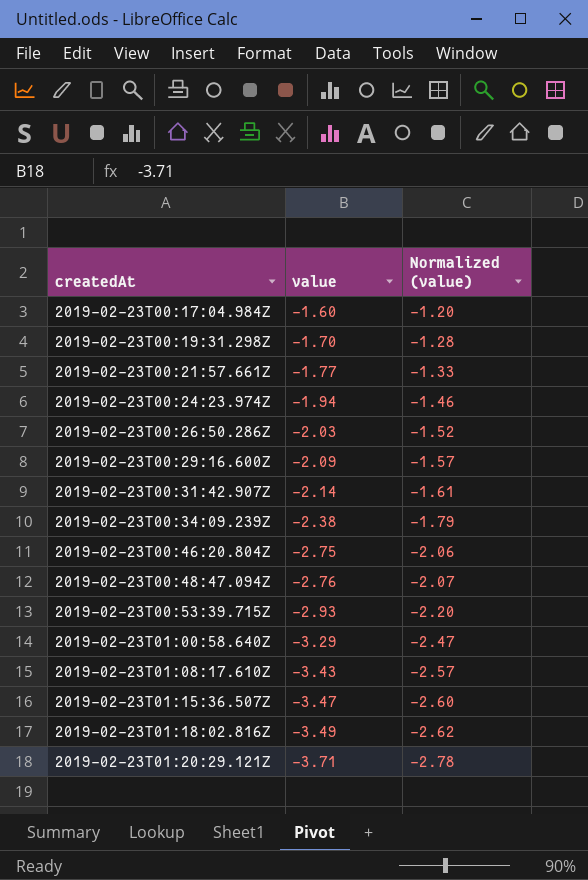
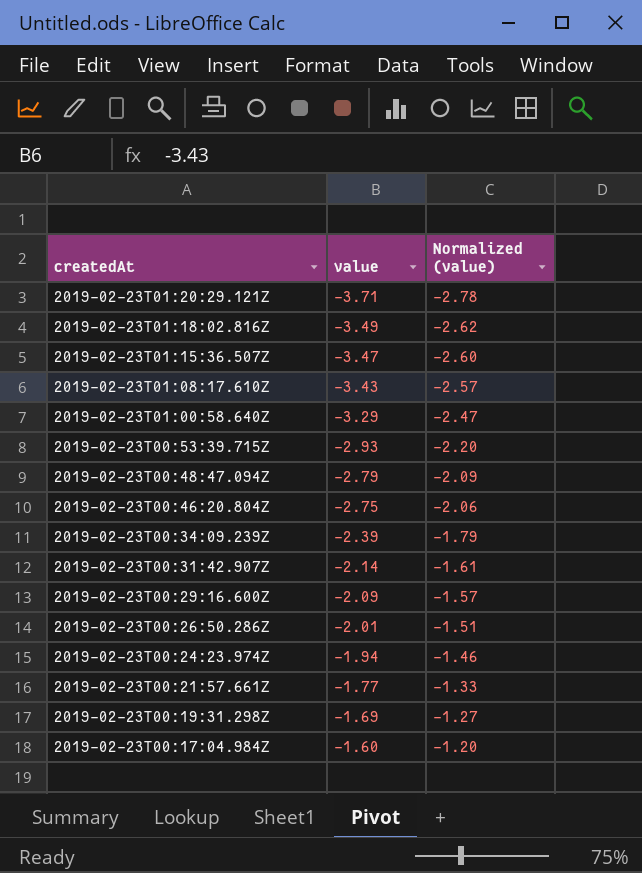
row order: createdAt ascending -> createdAt descending
2019-02-23T00:48:47.094Z | value: -2.76 -> -2.79
2019-02-23T00:48:47.094Z | Normalized (value): -2.07 -> -2.09
2019-02-23T00:34:09.239Z | value: -2.38 -> -2.39
2019-02-23T00:26:50.286Z | value: -2.03 -> -2.01
2019-02-23T00:26:50.286Z | Normalized (value): -1.52 -> -1.51
2019-02-23T00:19:31.298Z | value: -1.70 -> -1.69
2019-02-23T00:19:31.298Z | Normalized (value): -1.28 -> -1.27

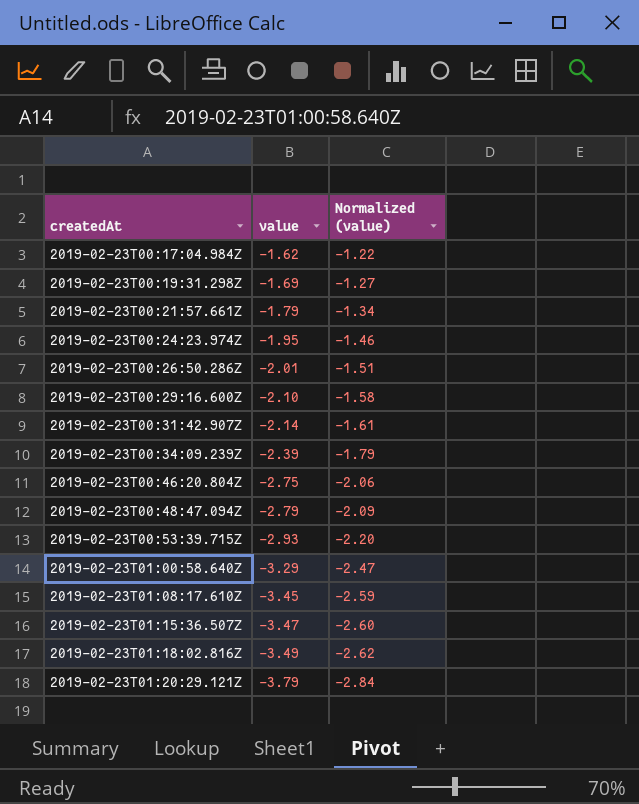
row order: createdAt descending -> createdAt ascending
2019-02-23T00:17:04.984Z | value: -1.60 -> -1.62
2019-02-23T00:17:04.984Z | Normalized (value): -1.20 -> -1.22
2019-02-23T00:21:57.661Z | value: -1.77 -> -1.79
2019-02-23T00:21:57.661Z | Normalized (value): -1.33 -> -1.34
2019-02-23T00:24:23.974Z | value: -1.94 -> -1.95
2019-02-23T00:29:16.600Z | value: -2.09 -> -2.10
2019-02-23T00:29:16.600Z | Normalized (value): -1.57 -> -1.58
2019-02-23T01:08:17.610Z | value: -3.43 -> -3.45
2019-02-23T01:08:17.610Z | Normalized (value): -2.57 -> -2.59
2019-02-23T01:20:29.121Z | value: -3.71 -> -3.79
2019-02-23T01:20:29.121Z | Normalized (value): -2.78 -> -2.84

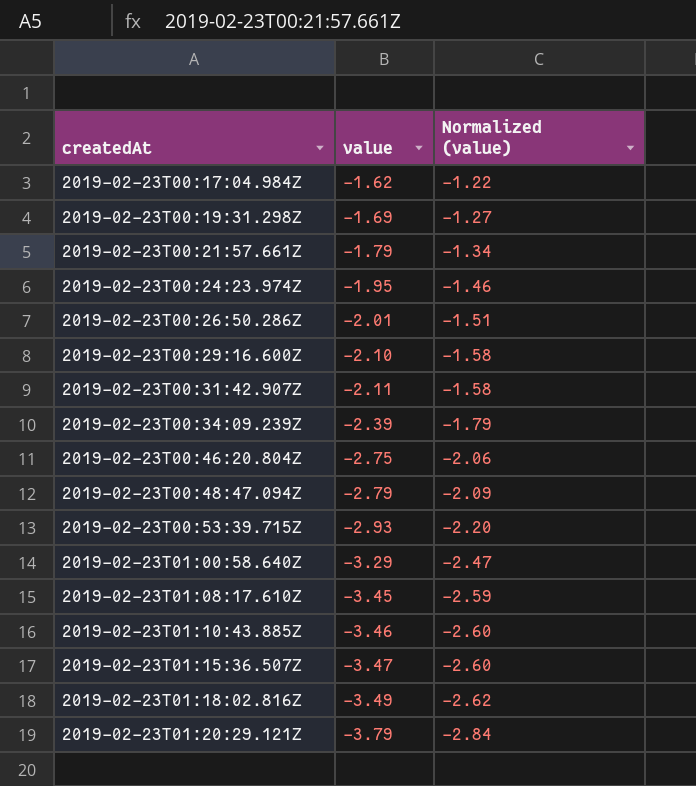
2019-02-23T00:31:42.907Z | value: -2.14 -> -2.11
2019-02-23T00:31:42.907Z | Normalized (value): -1.61 -> -1.58
row 2019-02-23T01:10:43.885Z: none -> -3.46 | -2.60

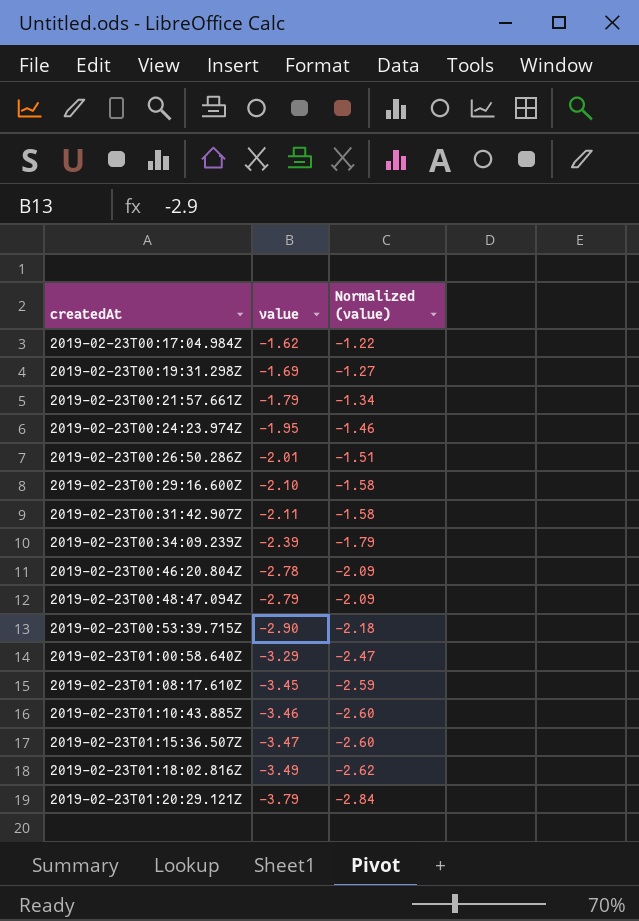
2019-02-23T00:46:20.804Z | value: -2.75 -> -2.78
2019-02-23T00:46:20.804Z | Normalized (value): -2.06 -> -2.09
2019-02-23T00:53:39.715Z | value: -2.93 -> -2.90
2019-02-23T00:53:39.715Z | Normalized (value): -2.20 -> -2.18

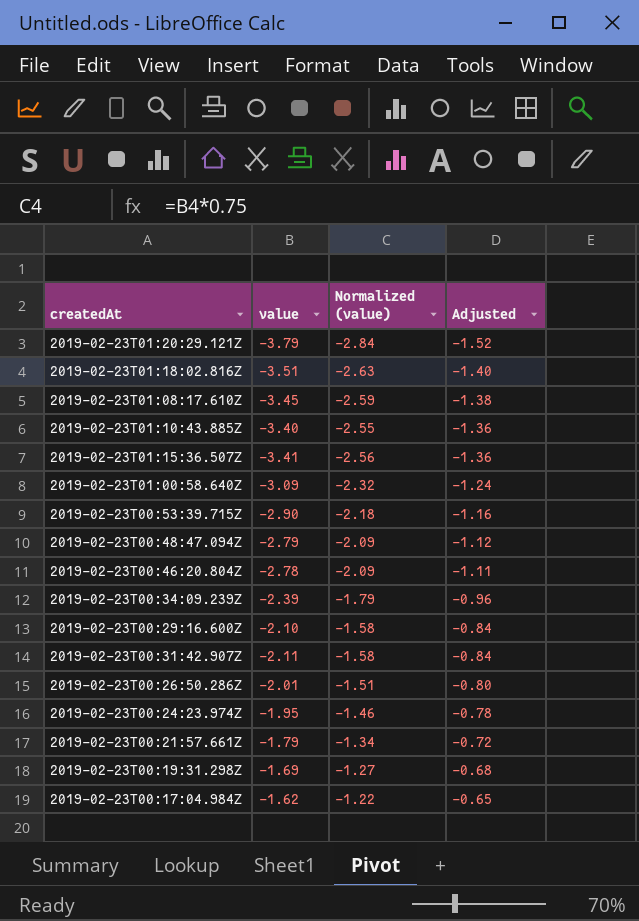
row order: createdAt ascending -> Adjusted ascending
column Adjusted | formula: none -> [value] * 0.4
2019-02-23T01:18:02.816Z | value: -3.49 -> -3.51
2019-02-23T01:18:02.816Z | Normalized (value): -2.62 -> -2.63
2019-02-23T01:10:43.885Z | value: -3.46 -> -3.40
2019-02-23T01:10:43.885Z | Normalized (value): -2.60 -> -2.55
2019-02-23T01:15:36.507Z | value: -3.47 -> -3.41
2019-02-23T01:15:36.507Z | Normalized (value): -2.60 -> -2.56
2019-02-23T01:00:58.640Z | value: -3.29 -> -3.09
2019-02-23T01:00:58.640Z | Normalized (value): -2.47 -> -2.32

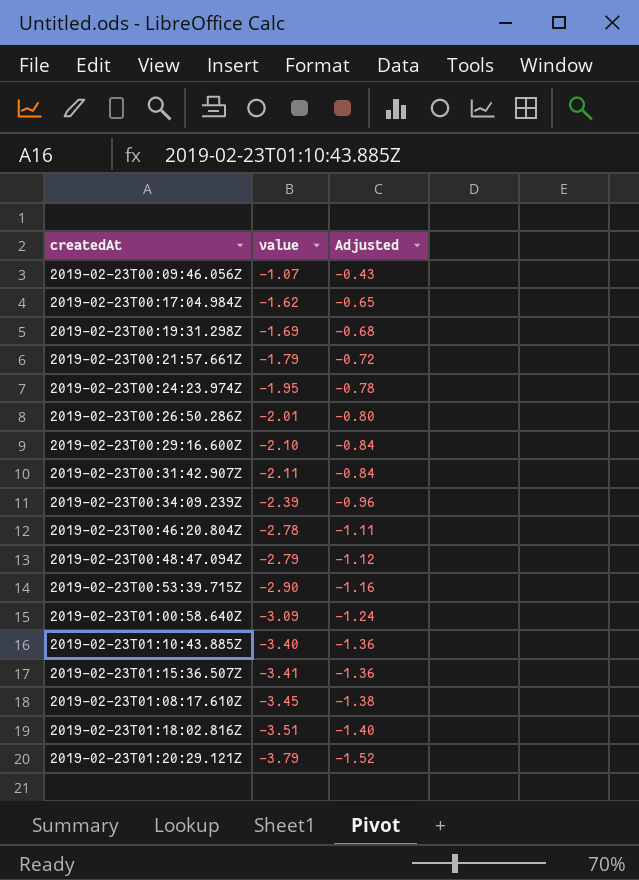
row order: Adjusted ascending -> value descending
column Normalized (value) | formula: [value] * 0.75 -> none
row 2019-02-23T00:09:46.056Z: none -> -1.07 | -0.43

